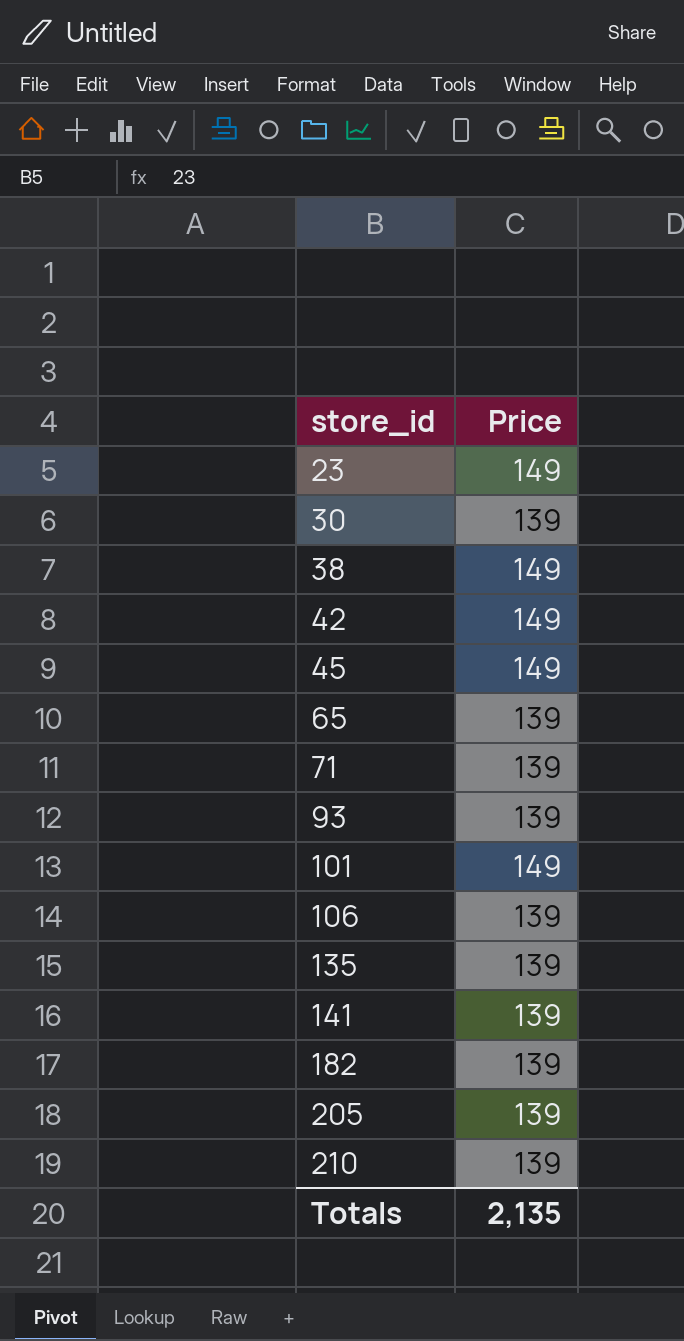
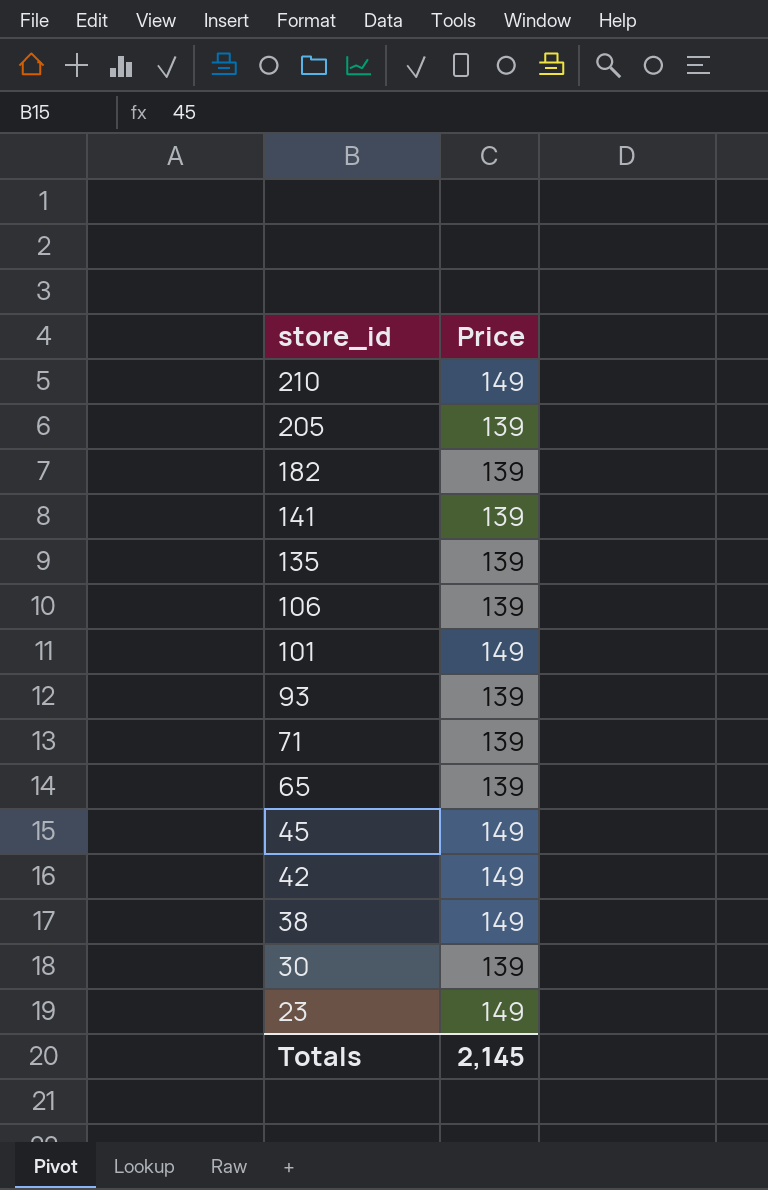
row order: store_id ascending -> store_id descending
210 | Price: 139 -> 149
Totals | Price: 2,135 -> 2,145

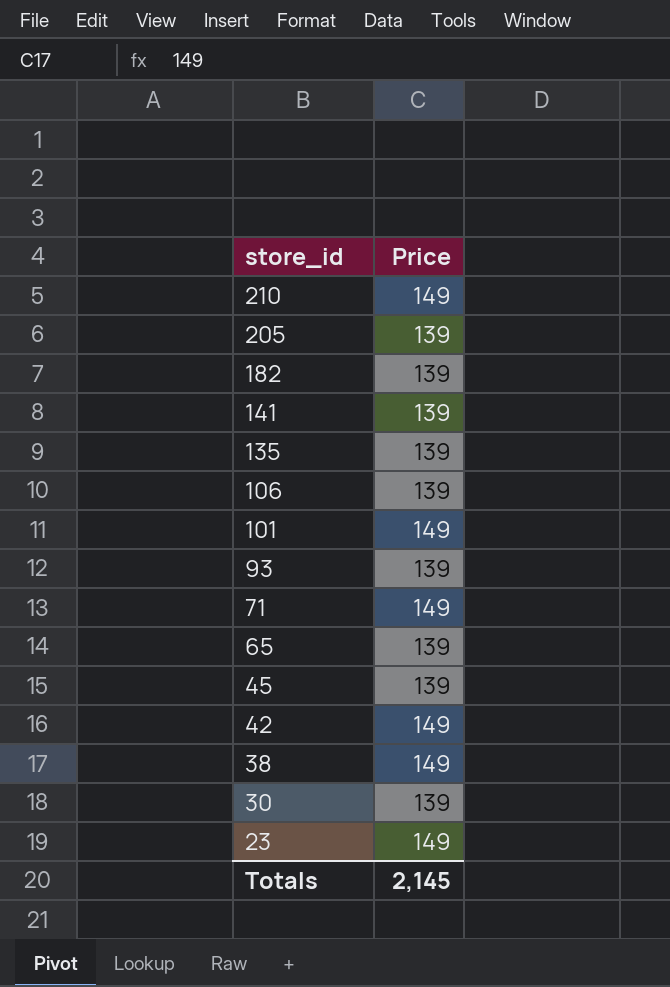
71 | Price: 139 -> 149
45 | Price: 149 -> 139

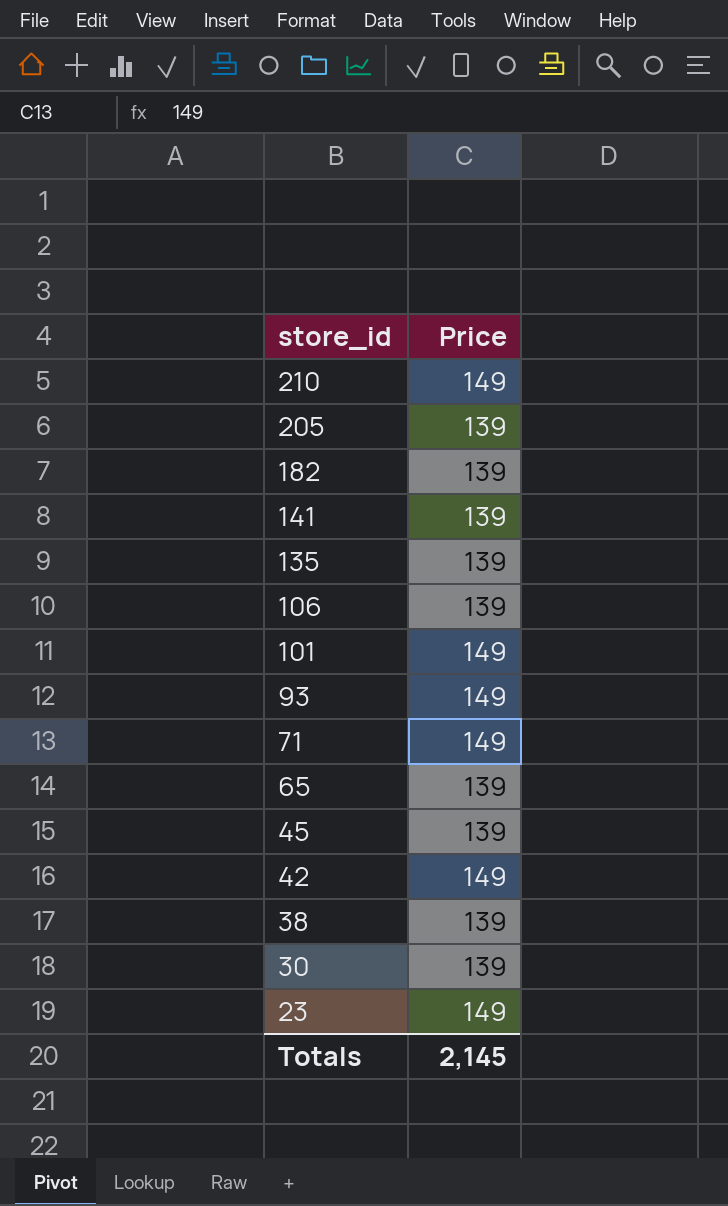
93 | Price: 139 -> 149
38 | Price: 149 -> 139

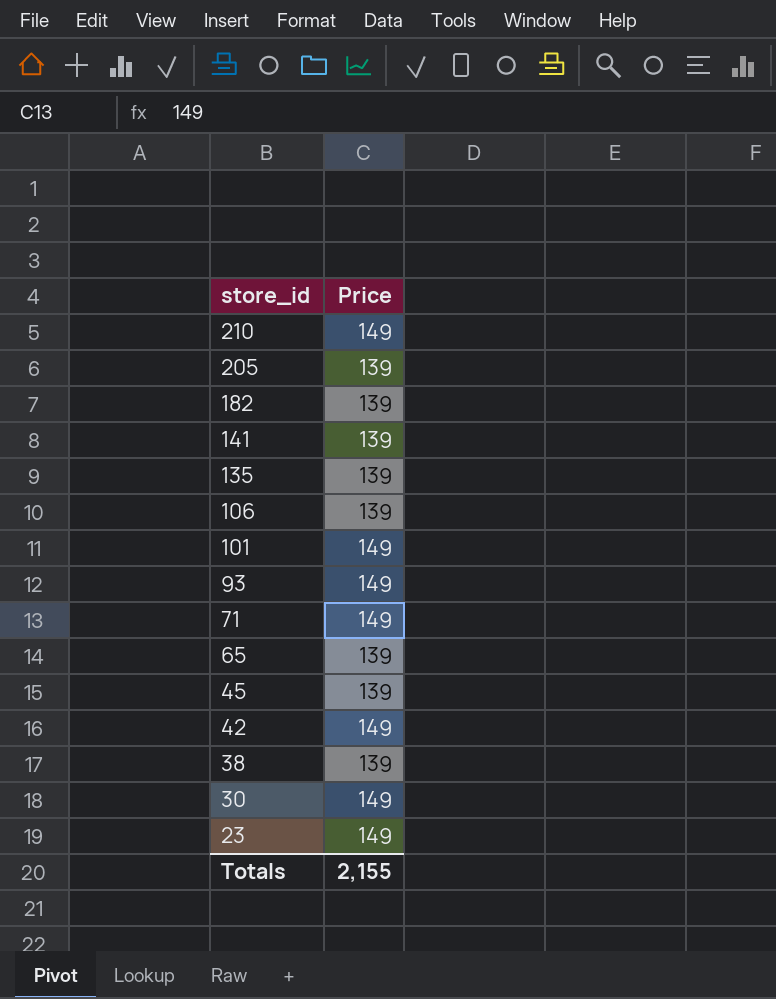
30 | Price: 139 -> 149
Totals | Price: 2,145 -> 2,155

